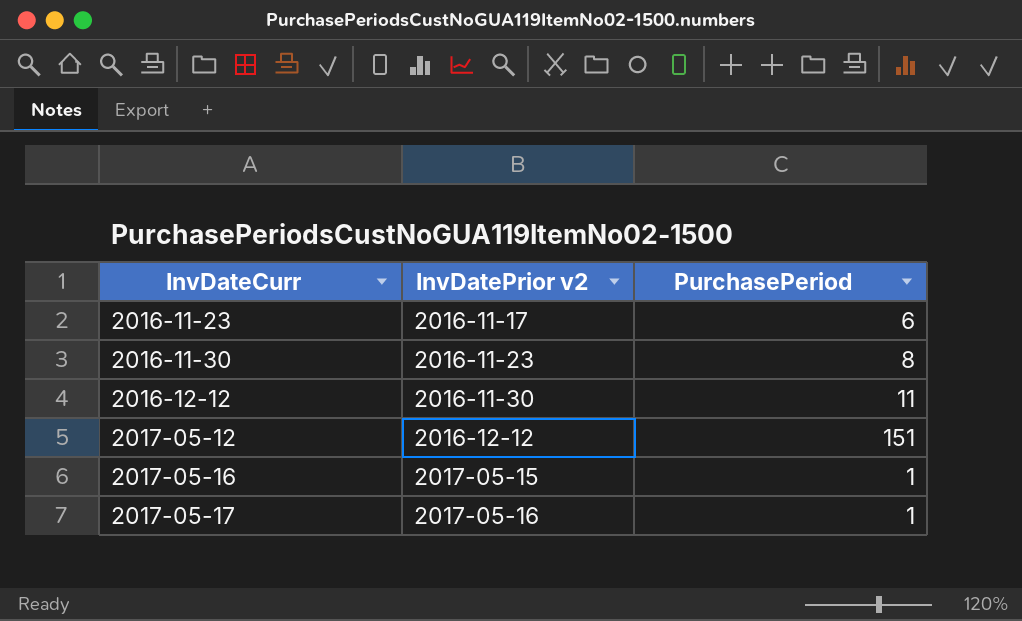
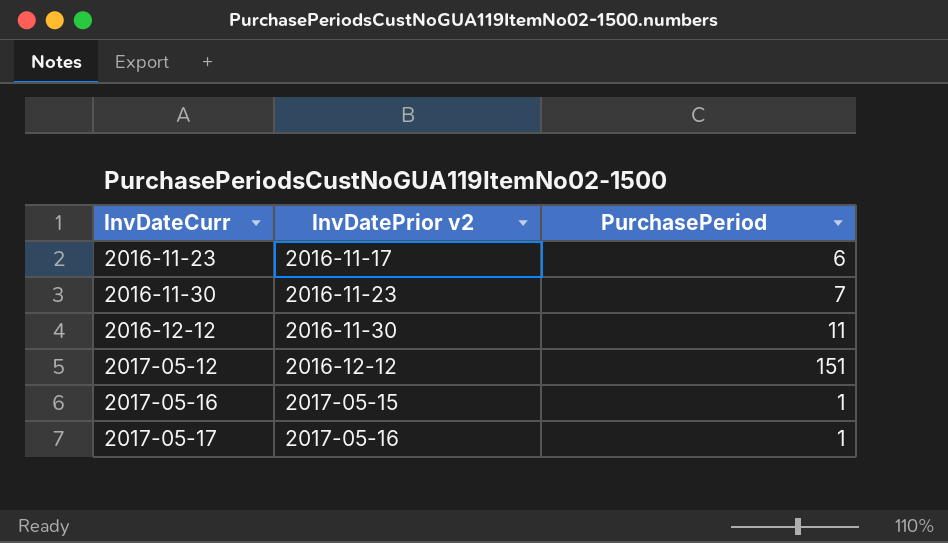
2016-11-30 | PurchasePeriod: 8 -> 7

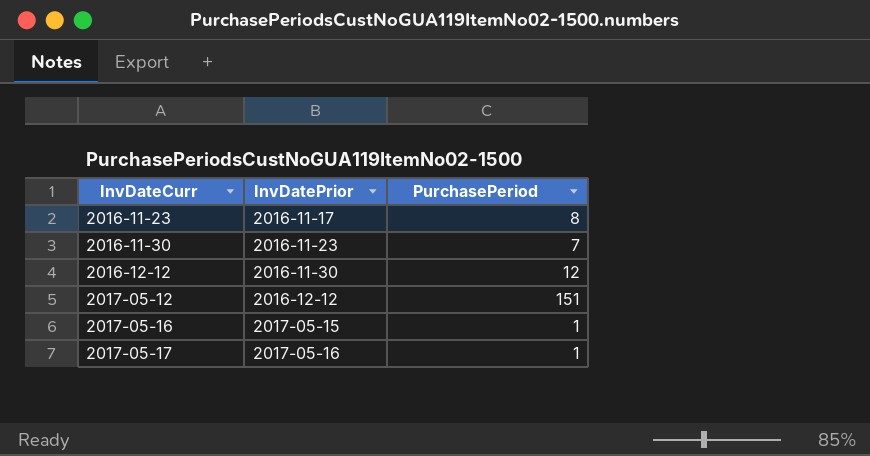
column name: InvDatePrior v2 -> InvDatePrior
2016-11-23 | PurchasePeriod: 6 -> 8
2016-12-12 | PurchasePeriod: 11 -> 12

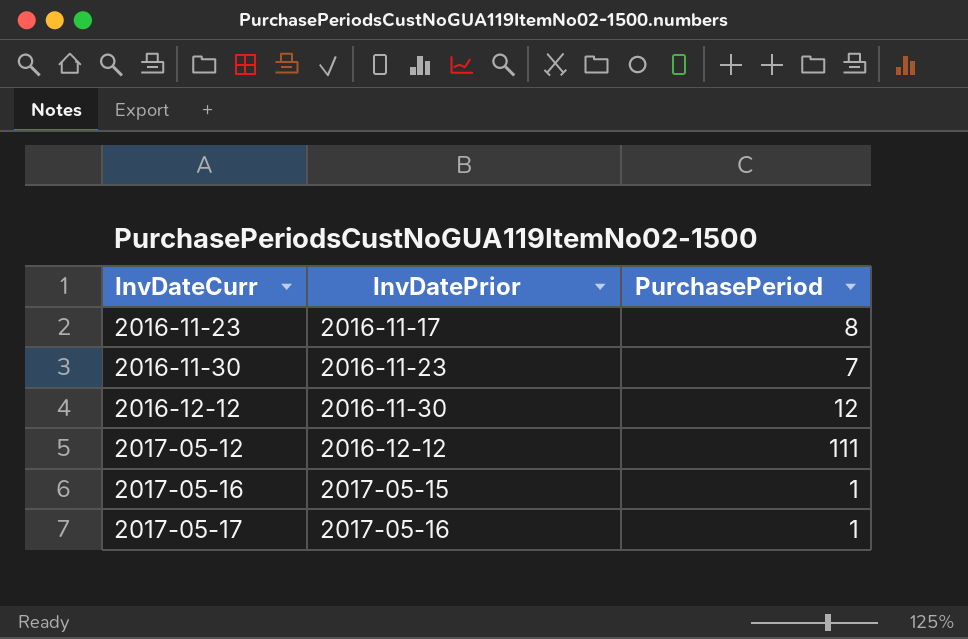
2017-05-12 | PurchasePeriod: 151 -> 111

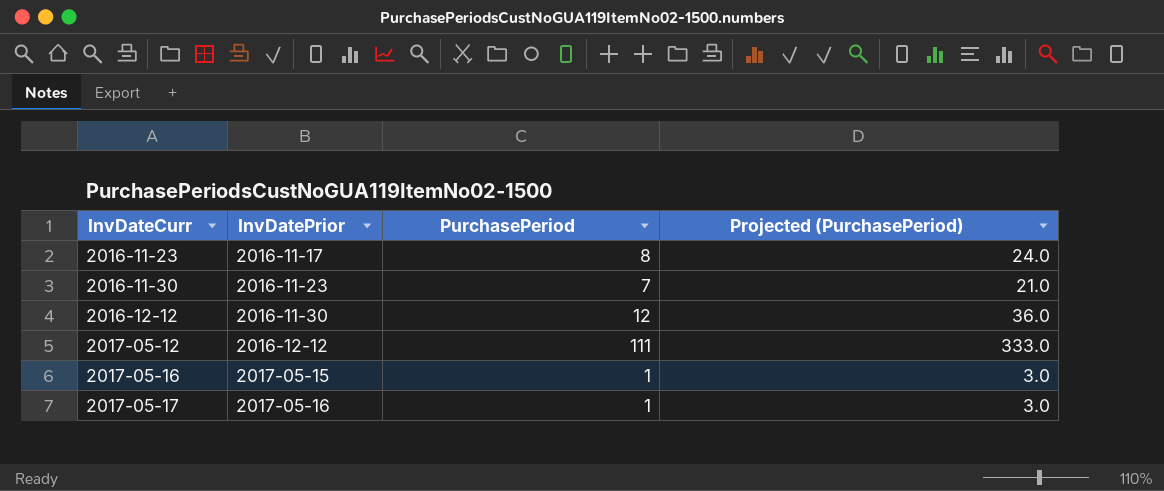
column Projected (PurchasePeriod) | formula: none -> [PurchasePeriod] * 3

